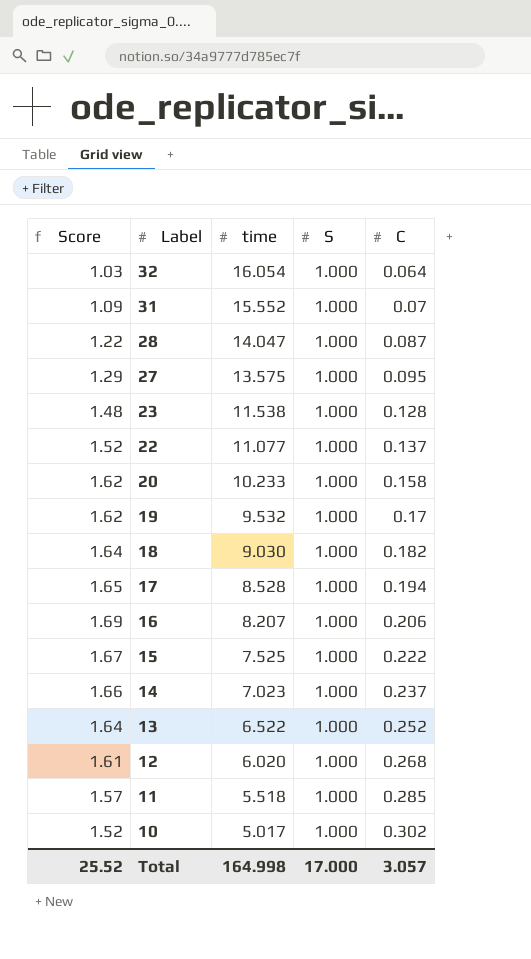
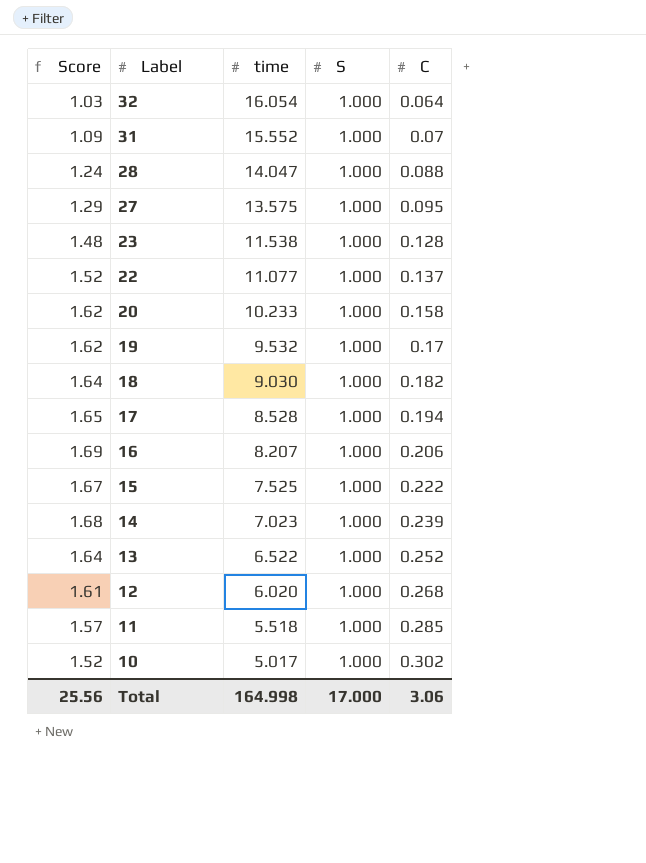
28 | Score: 1.22 -> 1.24
28 | C: 0.087 -> 0.088
14 | Score: 1.66 -> 1.68
14 | C: 0.237 -> 0.239
Total | Score: 25.52 -> 25.56
Total | C: 3.057 -> 3.06

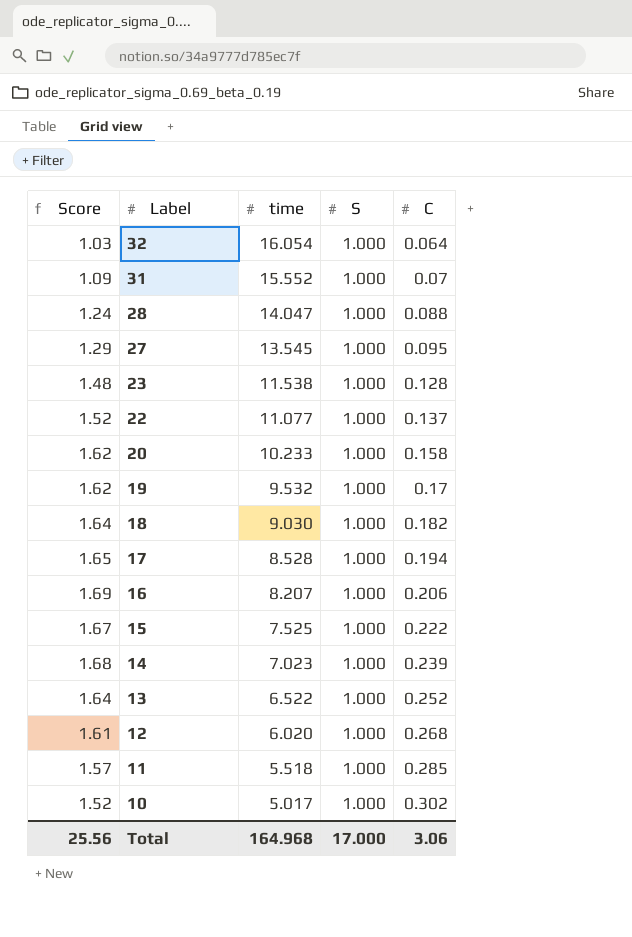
27 | time: 13.575 -> 13.545
Total | time: 164.998 -> 164.968

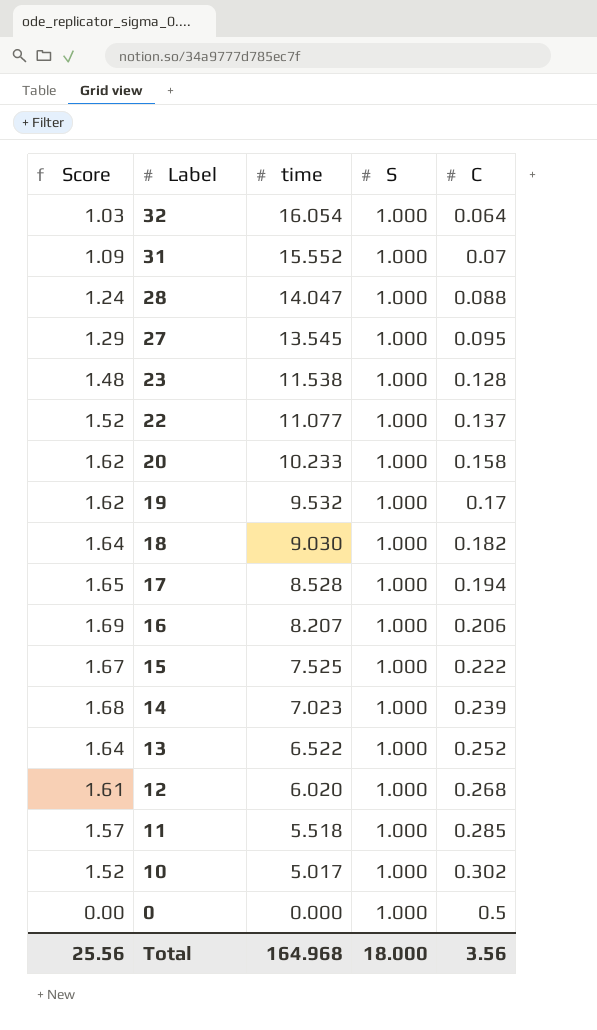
row 0: none -> 0.00 | 0.000 | 1.000 | 0.5
Total | S: 17.000 -> 18.000
Total | C: 3.06 -> 3.56

